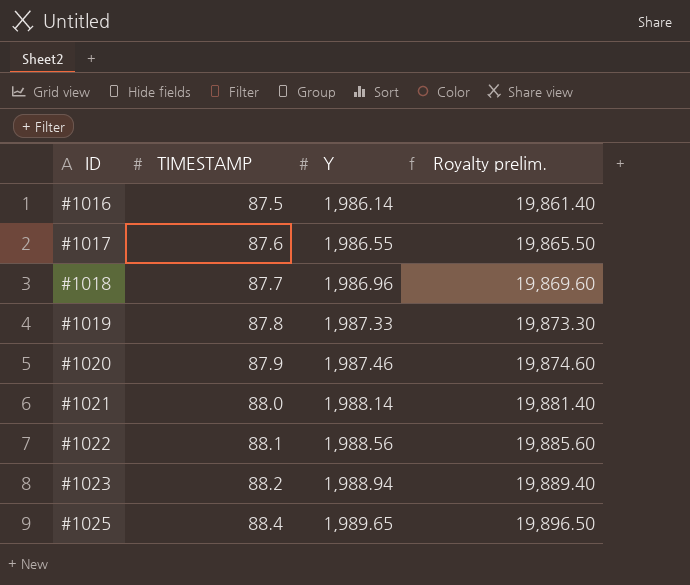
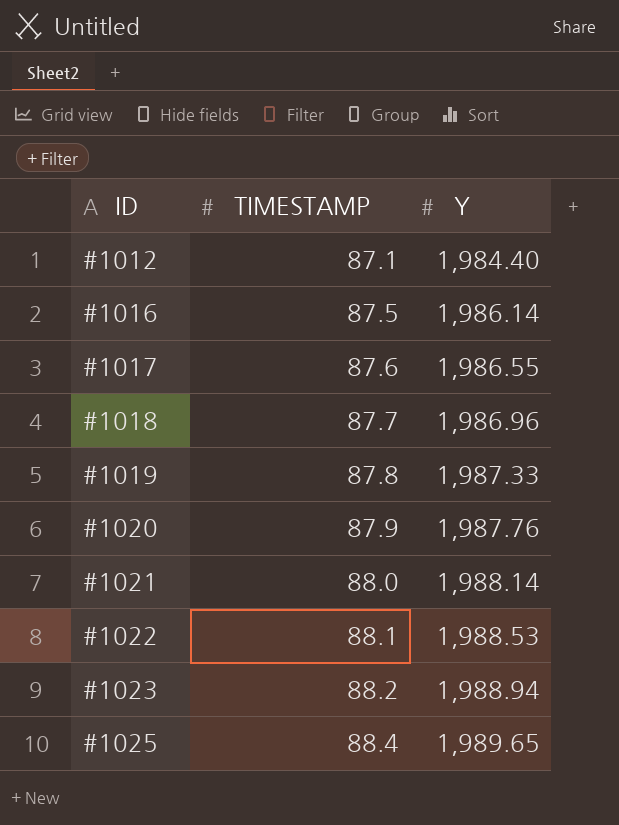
column Royalty prelim. | formula: [Y] * 10 -> none
row #1012: none -> 87.1 | 1,984.40
#1020 | Y: 1,987.46 -> 1,987.76
#1022 | Y: 1,988.56 -> 1,988.53

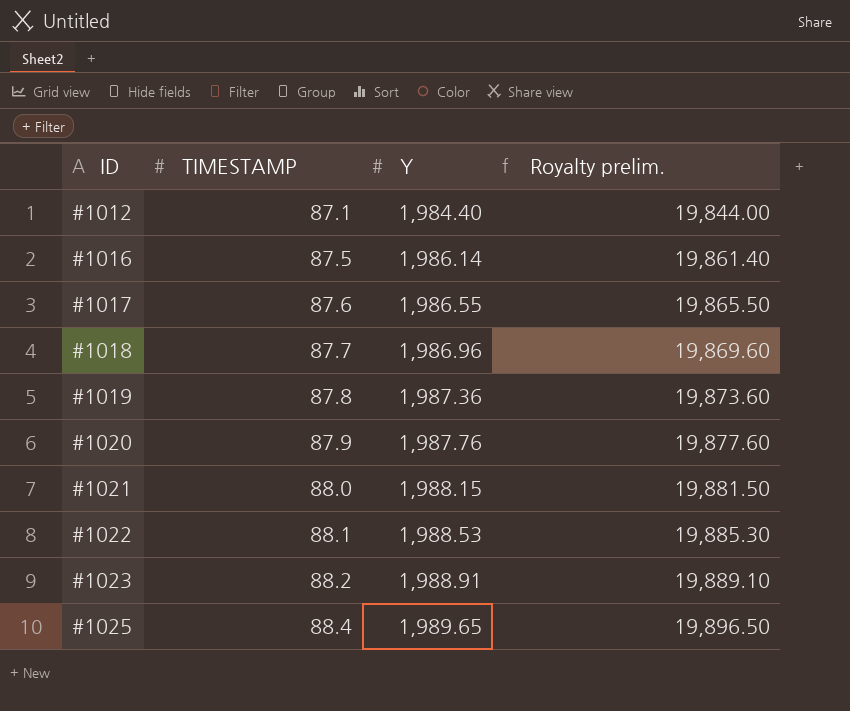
column Royalty prelim. | formula: none -> [Y] * 10
#1019 | Y: 1,987.33 -> 1,987.36
#1021 | Y: 1,988.14 -> 1,988.15
#1023 | Y: 1,988.94 -> 1,988.91

